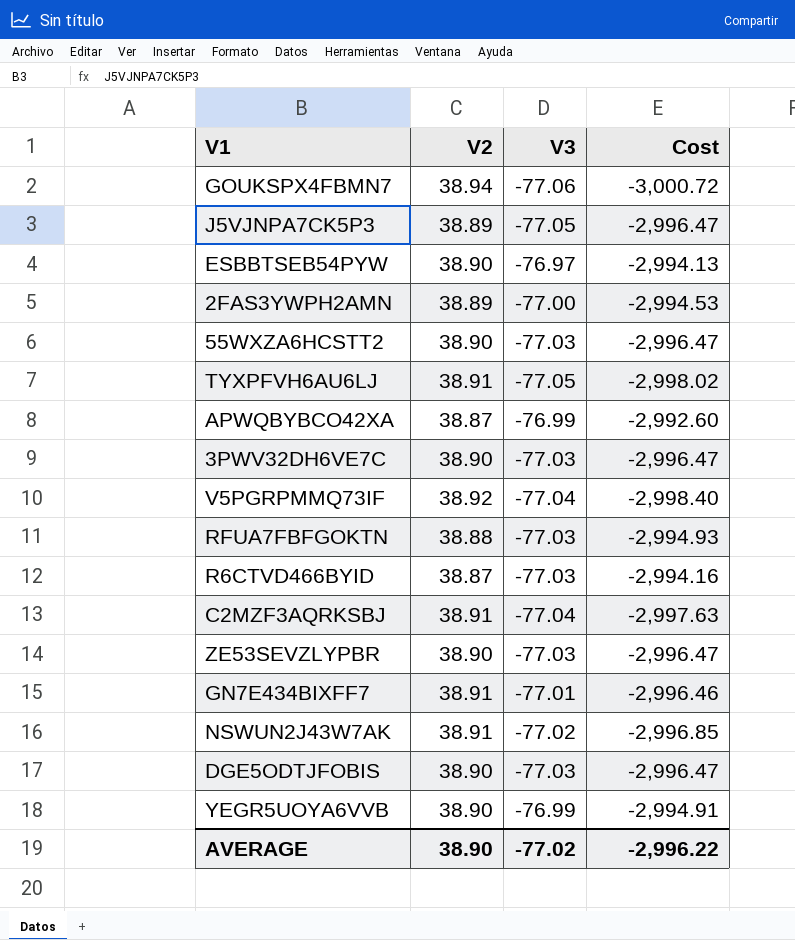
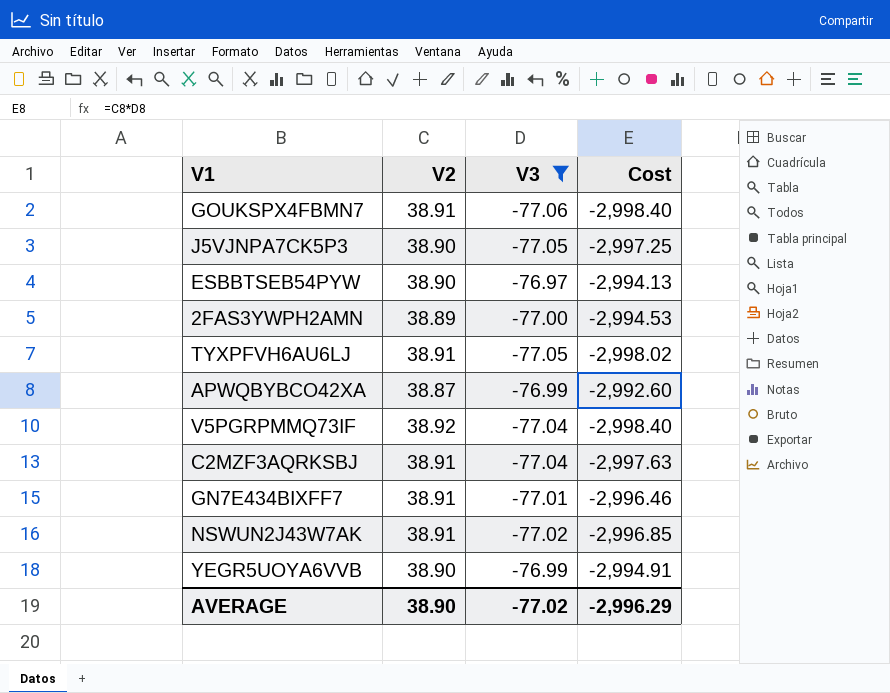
filter: none -> V3 != -77.03
GOUKSPX4FBMN7 | V2: 38.94 -> 38.91
GOUKSPX4FBMN7 | Cost: -3,000.72 -> -2,998.40
J5VJNPA7CK5P3 | V2: 38.89 -> 38.90
J5VJNPA7CK5P3 | Cost: -2,996.47 -> -2,997.25
AVERAGE | Cost: -2,996.22 -> -2,996.29

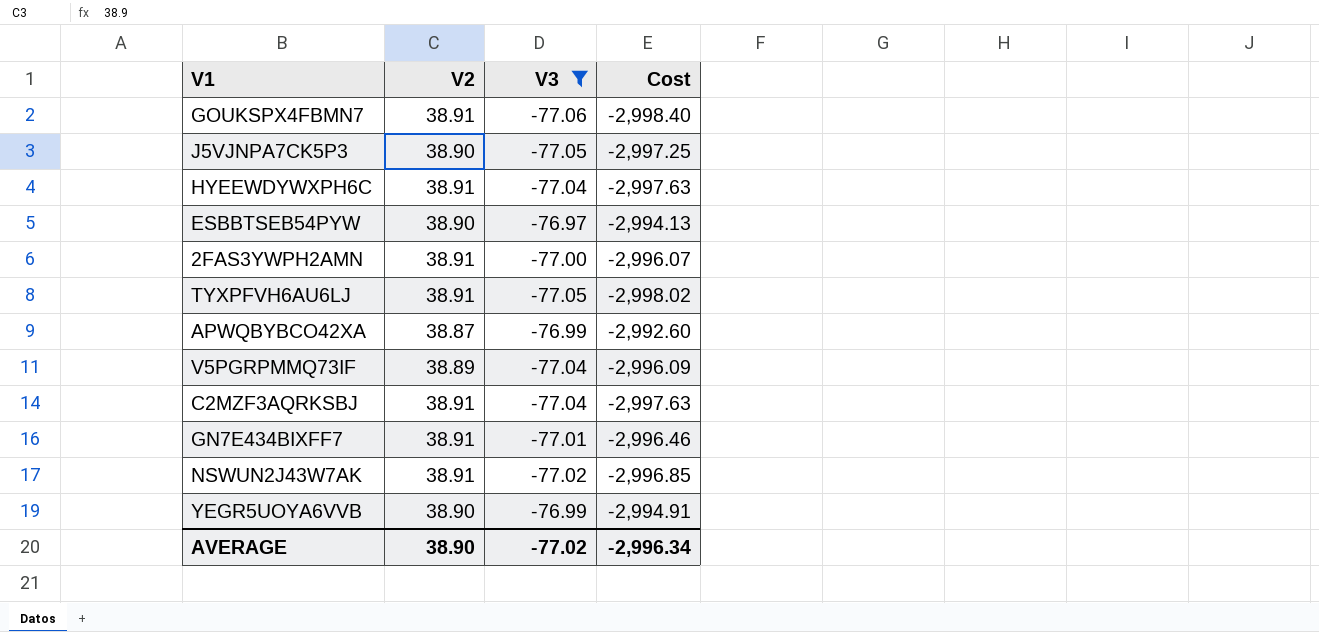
row HYEEWDYWXPH6C: none -> 38.91 | -77.04 | -2,997.63
2FAS3YWPH2AMN | V2: 38.89 -> 38.91
2FAS3YWPH2AMN | Cost: -2,994.53 -> -2,996.07
V5PGRPMMQ73IF | V2: 38.92 -> 38.89
V5PGRPMMQ73IF | Cost: -2,998.40 -> -2,996.09
AVERAGE | Cost: -2,996.29 -> -2,996.34

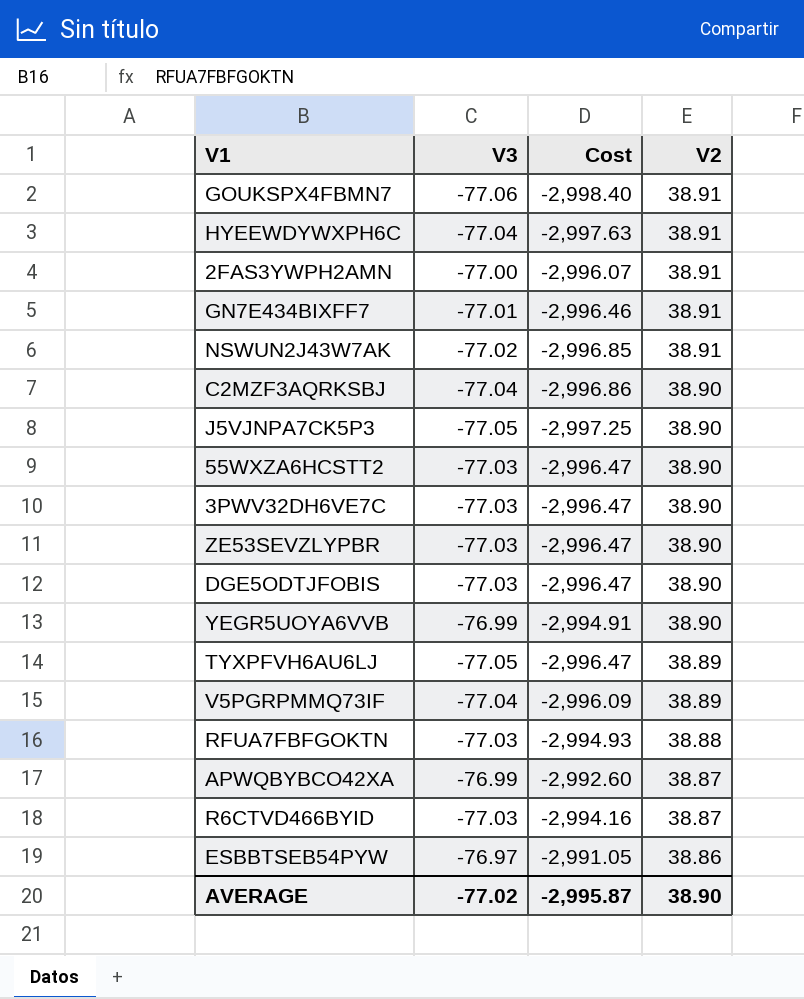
filter: V3 != -77.03 -> none
row order: none -> V2 descending
column V2 | position: 2 -> 4
C2MZF3AQRKSBJ | Cost: -2,997.63 -> -2,996.86
C2MZF3AQRKSBJ | V2: 38.91 -> 38.90
TYXPFVH6AU6LJ | Cost: -2,998.02 -> -2,996.47
TYXPFVH6AU6LJ | V2: 38.91 -> 38.89
ESBBTSEB54PYW | Cost: -2,994.13 -> -2,991.05
ESBBTSEB54PYW | V2: 38.90 -> 38.86
AVERAGE | Cost: -2,996.34 -> -2,995.87

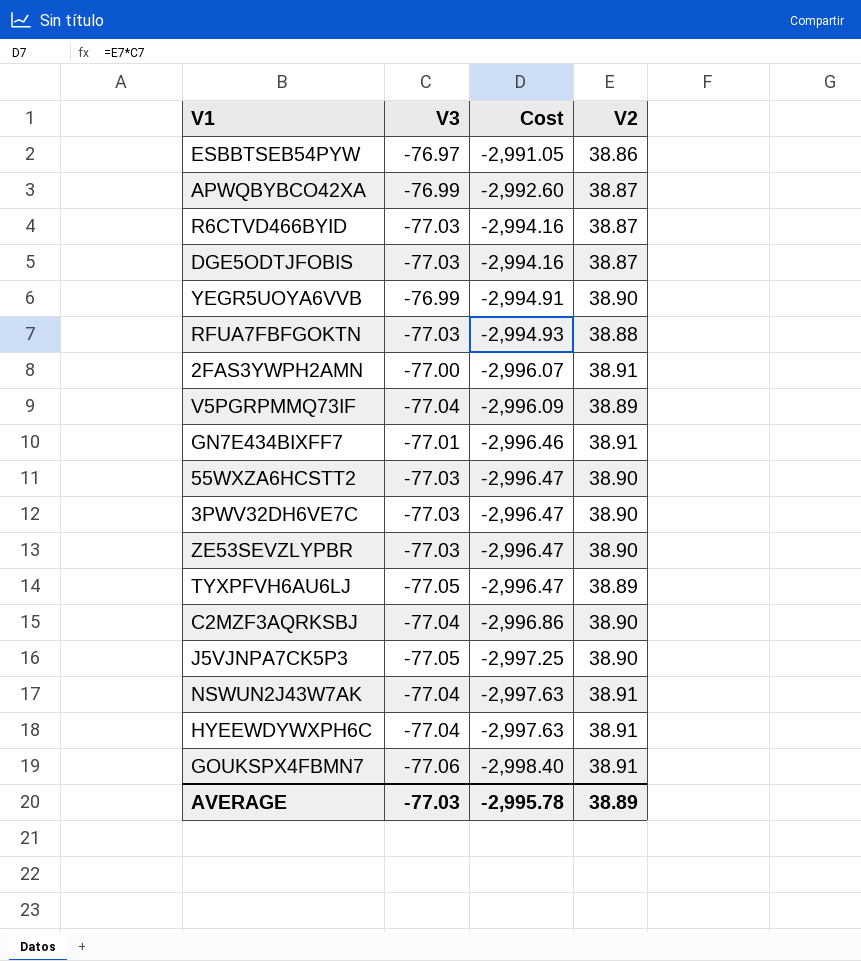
row order: V2 descending -> Cost descending
DGE5ODTJFOBIS | Cost: -2,996.47 -> -2,994.16
DGE5ODTJFOBIS | V2: 38.90 -> 38.87
NSWUN2J43W7AK | V3: -77.02 -> -77.04
NSWUN2J43W7AK | Cost: -2,996.85 -> -2,997.63
AVERAGE | V3: -77.02 -> -77.03
AVERAGE | Cost: -2,995.87 -> -2,995.78
AVERAGE | V2: 38.90 -> 38.89

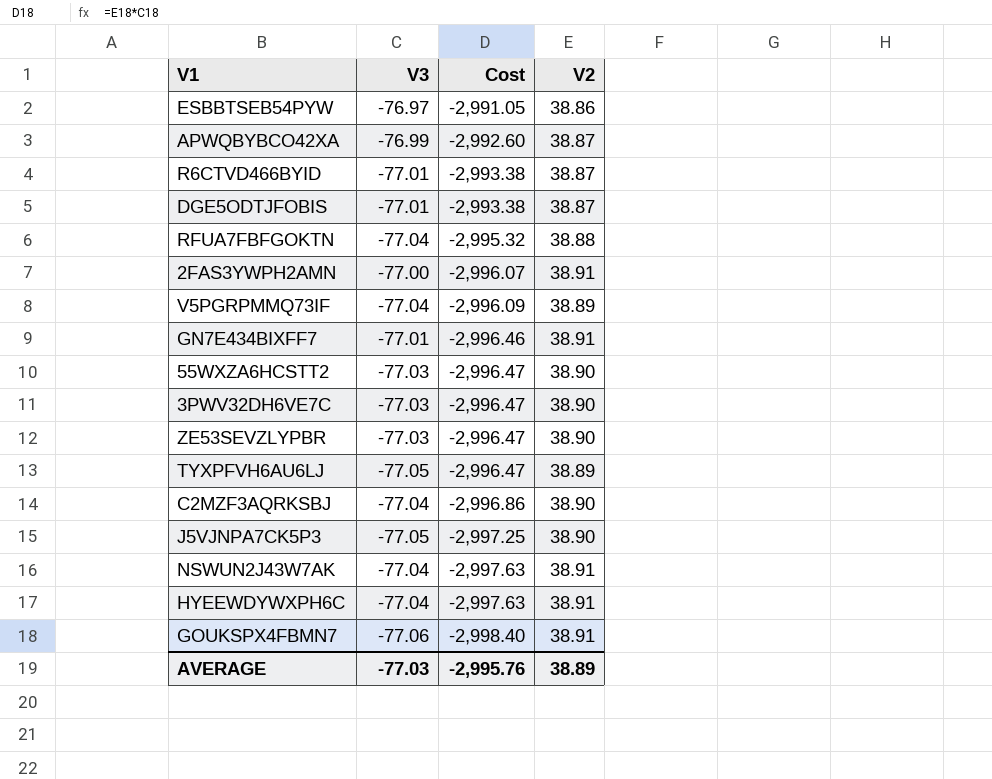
row YEGR5UOYA6VVB: -76.99 | -2,994.91 | 38.90 -> none
R6CTVD466BYID | V3: -77.03 -> -77.01
R6CTVD466BYID | Cost: -2,994.16 -> -2,993.38
DGE5ODTJFOBIS | V3: -77.03 -> -77.01
DGE5ODTJFOBIS | Cost: -2,994.16 -> -2,993.38
RFUA7FBFGOKTN | V3: -77.03 -> -77.04
RFUA7FBFGOKTN | Cost: -2,994.93 -> -2,995.32
AVERAGE | Cost: -2,995.78 -> -2,995.76

